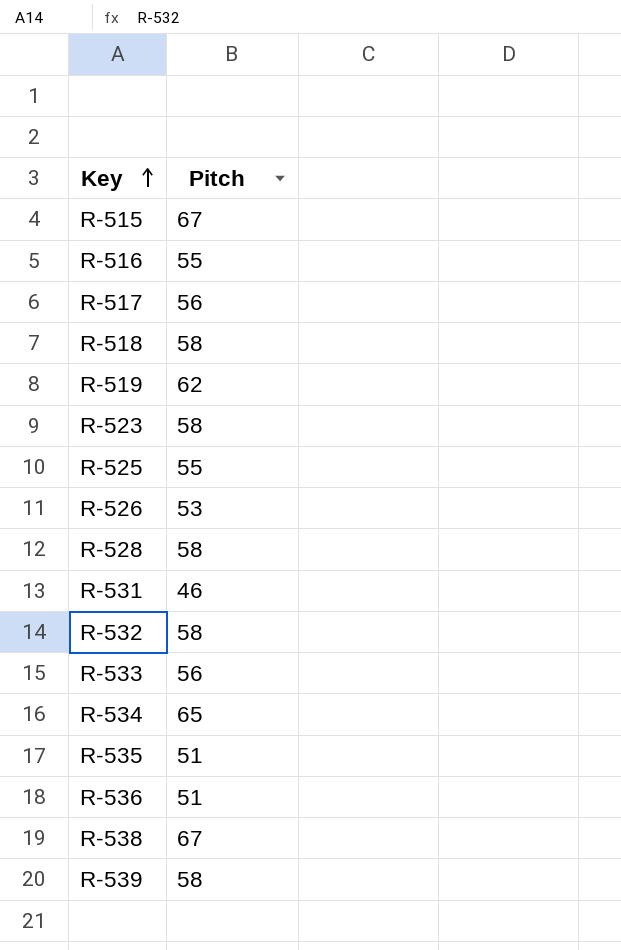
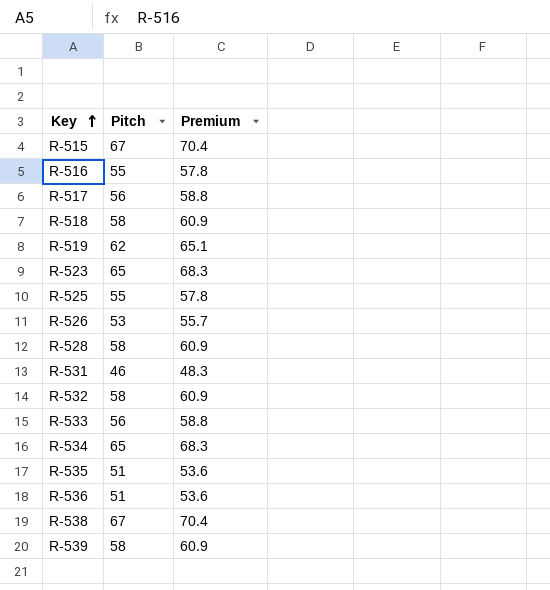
column Premium | formula: none -> [Pitch] * 1.05
R-523 | Pitch: 58 -> 65

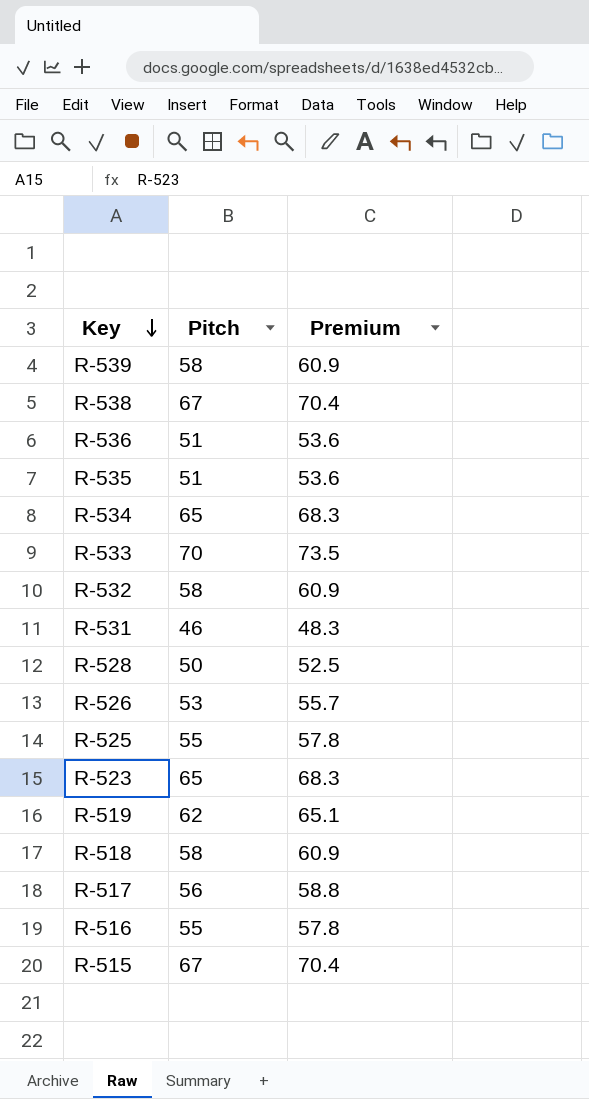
row order: Key ascending -> Key descending
R-533 | Pitch: 56 -> 70
R-533 | Premium: 58.8 -> 73.5
R-528 | Pitch: 58 -> 50
R-528 | Premium: 60.9 -> 52.5

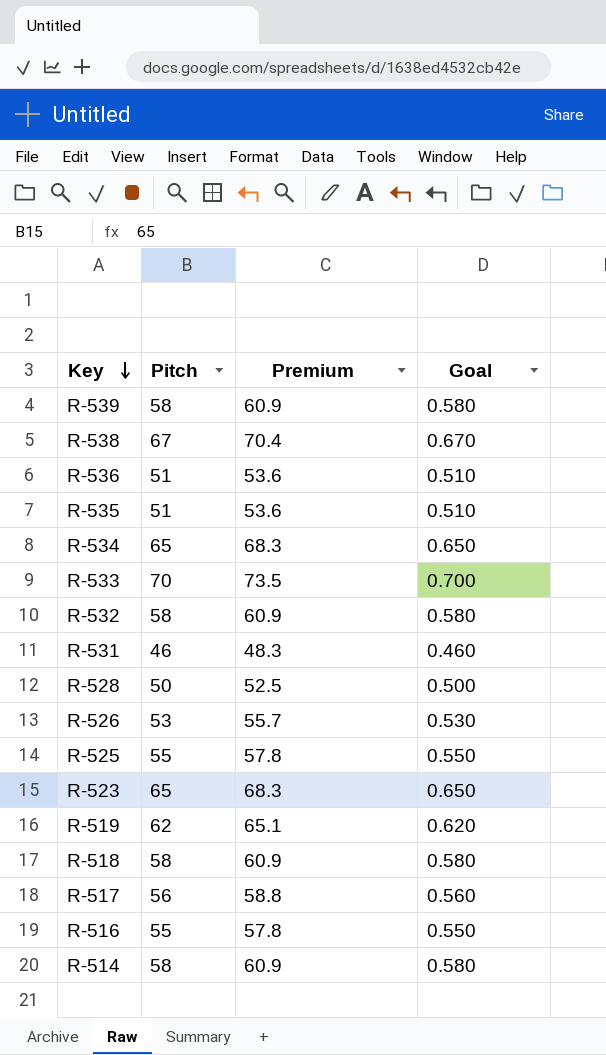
column Goal | formula: none -> [Pitch] * 0.01
row R-515: 67 | 70.4 -> none
row R-514: none -> 58 | 60.9 | 0.580

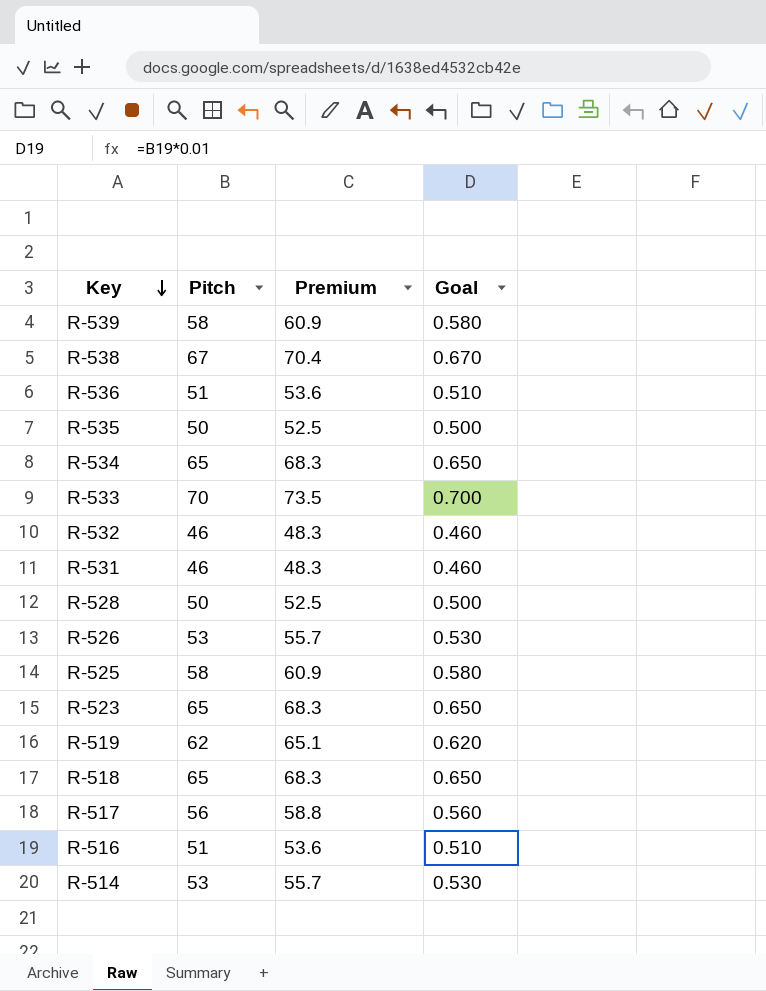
R-535 | Pitch: 51 -> 50
R-535 | Premium: 53.6 -> 52.5
R-535 | Goal: 0.510 -> 0.500
R-532 | Pitch: 58 -> 46
R-532 | Premium: 60.9 -> 48.3
R-532 | Goal: 0.580 -> 0.460
R-525 | Pitch: 55 -> 58
R-525 | Premium: 57.8 -> 60.9
R-525 | Goal: 0.550 -> 0.580
R-518 | Pitch: 58 -> 65
R-518 | Premium: 60.9 -> 68.3
R-518 | Goal: 0.580 -> 0.650
R-516 | Pitch: 55 -> 51
R-516 | Premium: 57.8 -> 53.6
R-516 | Goal: 0.550 -> 0.510
R-514 | Pitch: 58 -> 53
R-514 | Premium: 60.9 -> 55.7
R-514 | Goal: 0.580 -> 0.530

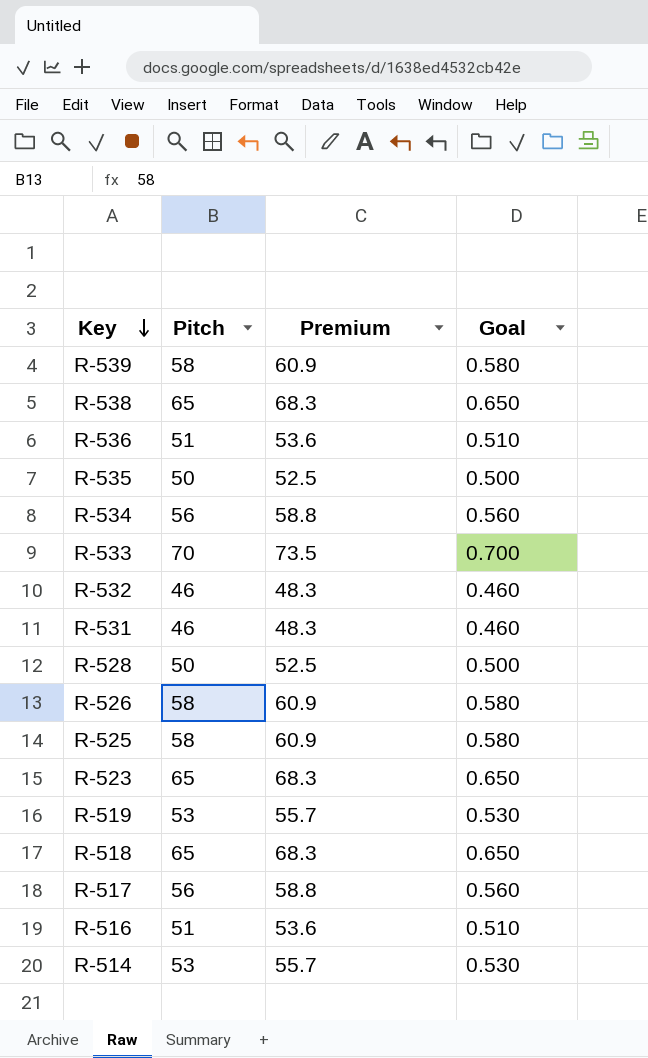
R-538 | Pitch: 67 -> 65
R-538 | Premium: 70.4 -> 68.3
R-538 | Goal: 0.670 -> 0.650
R-534 | Pitch: 65 -> 56
R-534 | Premium: 68.3 -> 58.8
R-534 | Goal: 0.650 -> 0.560
R-526 | Pitch: 53 -> 58
R-526 | Premium: 55.7 -> 60.9
R-526 | Goal: 0.530 -> 0.580
R-519 | Pitch: 62 -> 53
R-519 | Premium: 65.1 -> 55.7
R-519 | Goal: 0.620 -> 0.530

